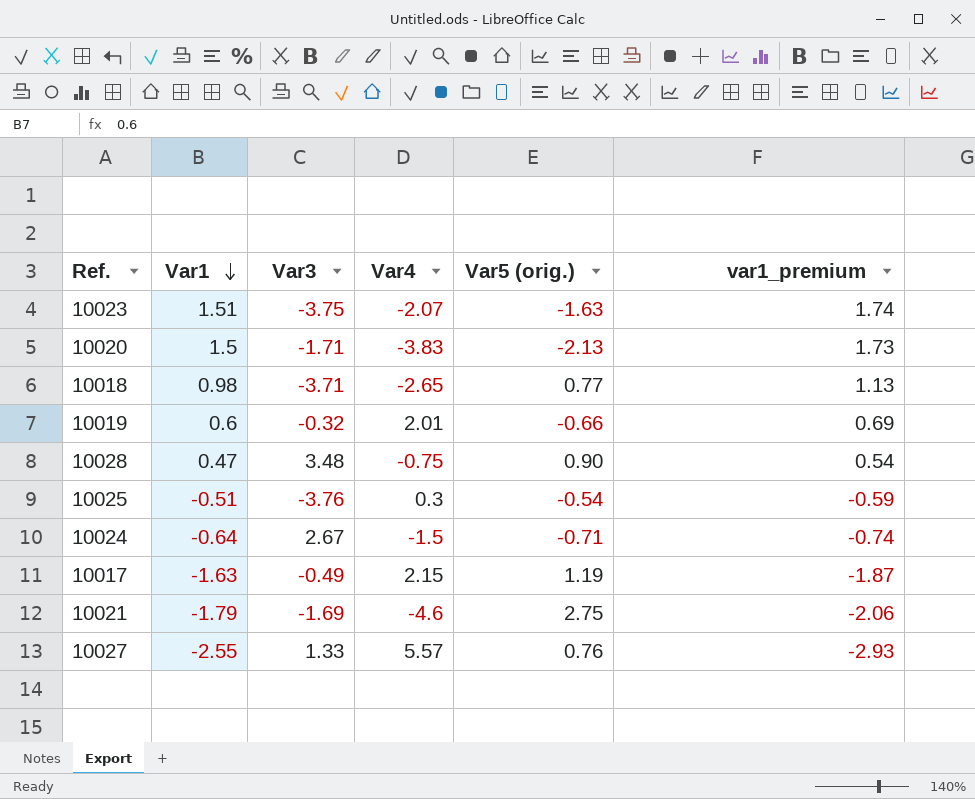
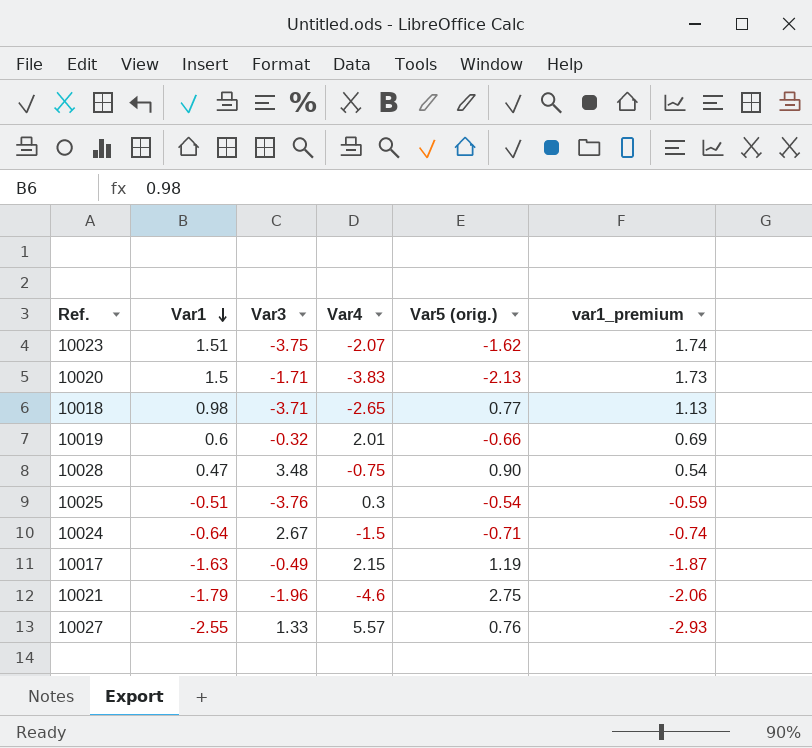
10023 | Var5 (orig.): -1.63 -> -1.62
10021 | Var3: -1.69 -> -1.96

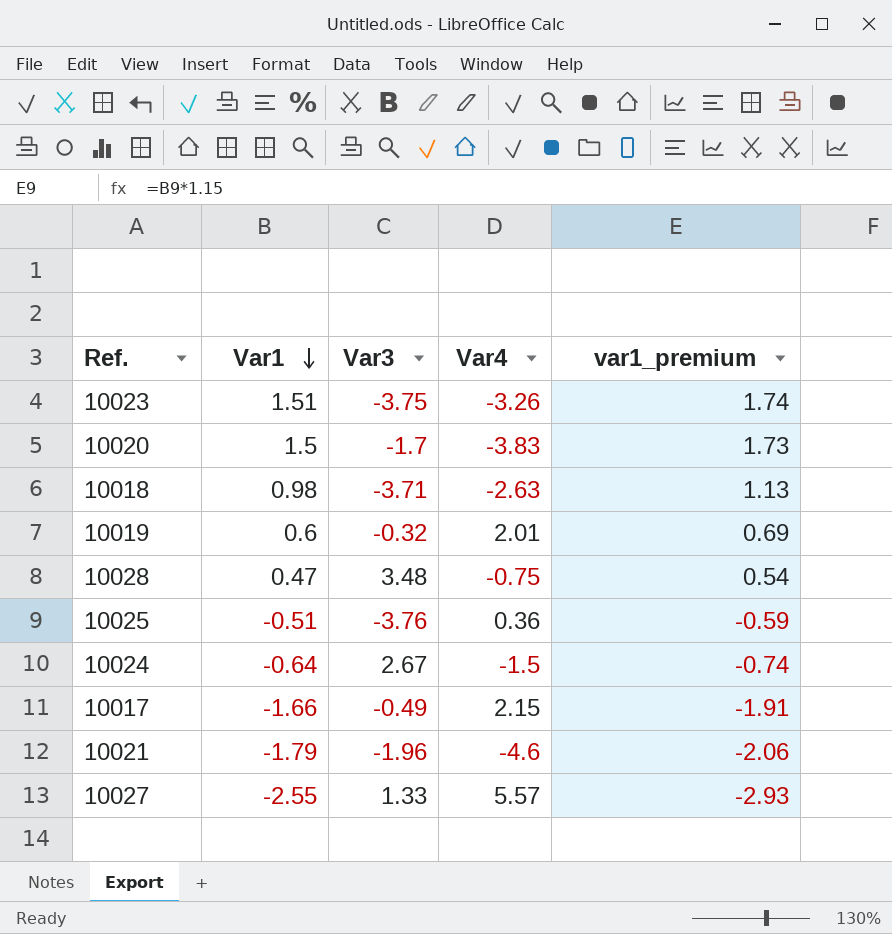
column Var5 (orig.) | position: 5 -> none
10023 | Var4: -2.07 -> -3.26
10020 | Var3: -1.71 -> -1.7
10018 | Var4: -2.65 -> -2.63
10025 | Var4: 0.3 -> 0.36
10017 | Var1: -1.63 -> -1.66
10017 | var1_premium: -1.87 -> -1.91

